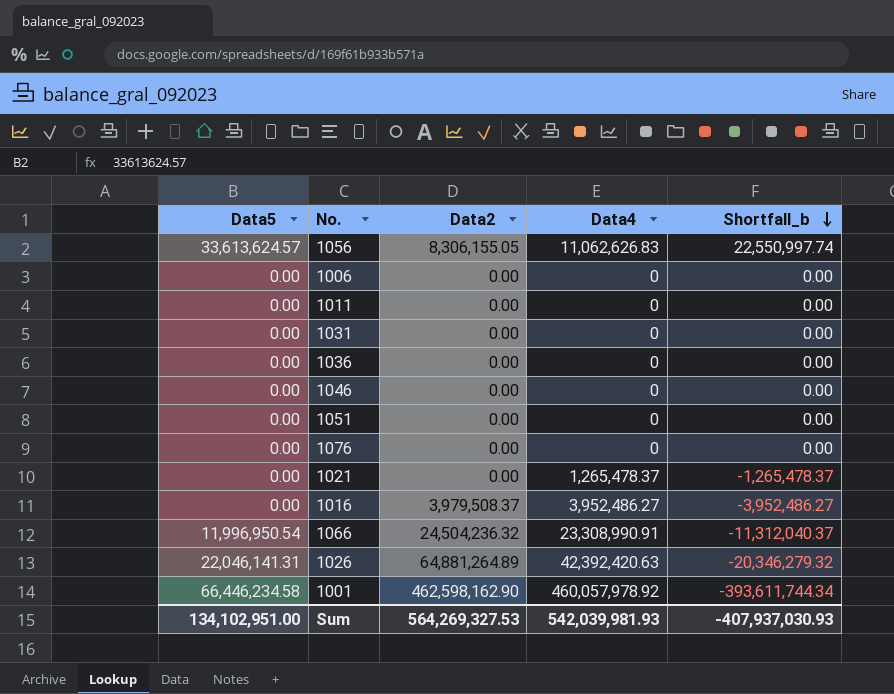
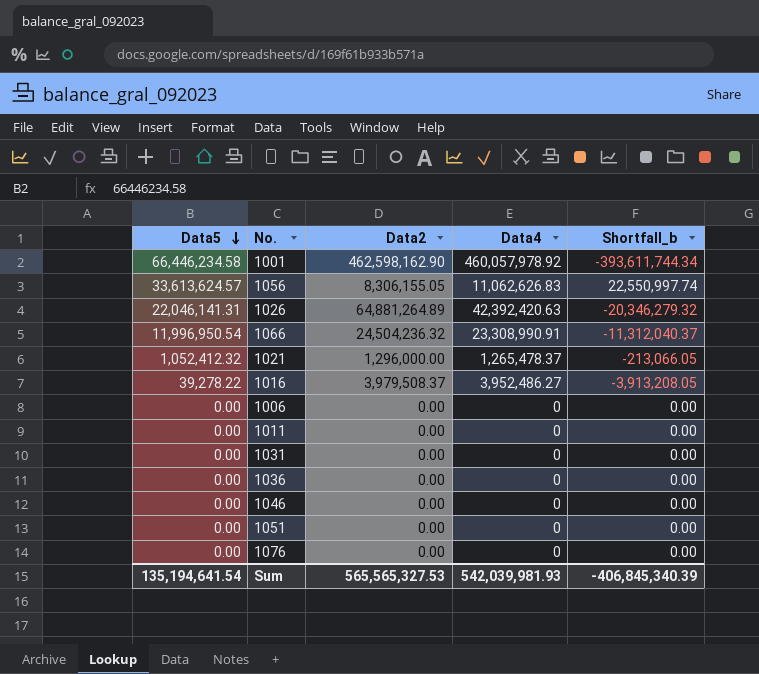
row order: Shortfall_b descending -> Data5 descending
1021 | Data5: 0.00 -> 1,052,412.32
1021 | Data2: 0.00 -> 1,296,000.00
1021 | Shortfall_b: -1,265,478.37 -> -213,066.05
1016 | Data5: 0.00 -> 39,278.22
1016 | Shortfall_b: -3,952,486.27 -> -3,913,208.05
Sum | Data5: 134,102,951.00 -> 135,194,641.54
Sum | Data2: 564,269,327.53 -> 565,565,327.53
Sum | Shortfall_b: -407,937,030.93 -> -406,845,340.39

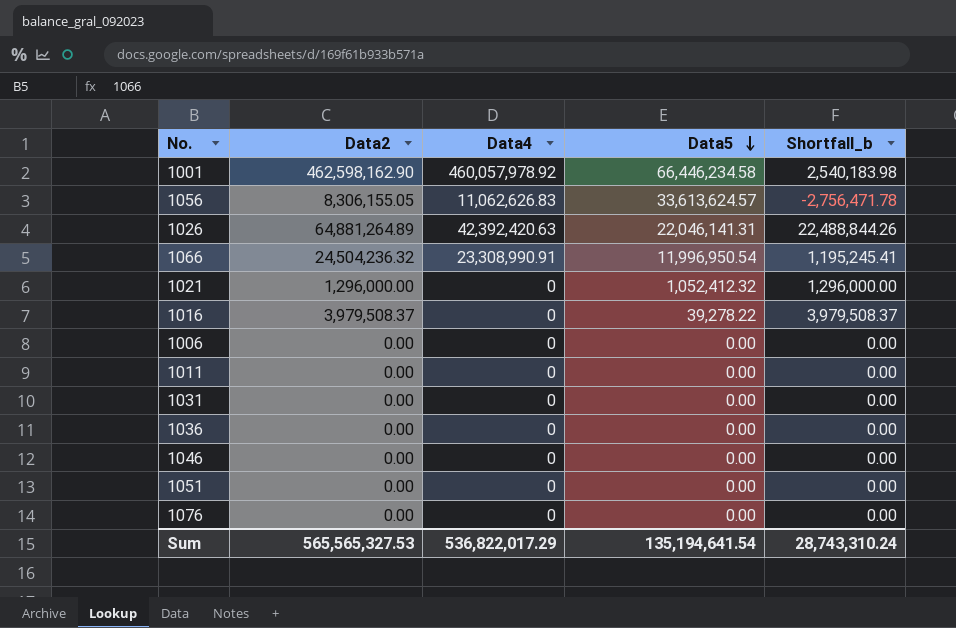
column Data5 | position: 1 -> 4
column Shortfall_b | formula: [Data5] - [Data4] -> [Data2] - [Data4]
1021 | Data4: 1,265,478.37 -> 0
1016 | Data4: 3,952,486.27 -> 0
Sum | Data4: 542,039,981.93 -> 536,822,017.29
Sum | Shortfall_b: -406,845,340.39 -> 28,743,310.24

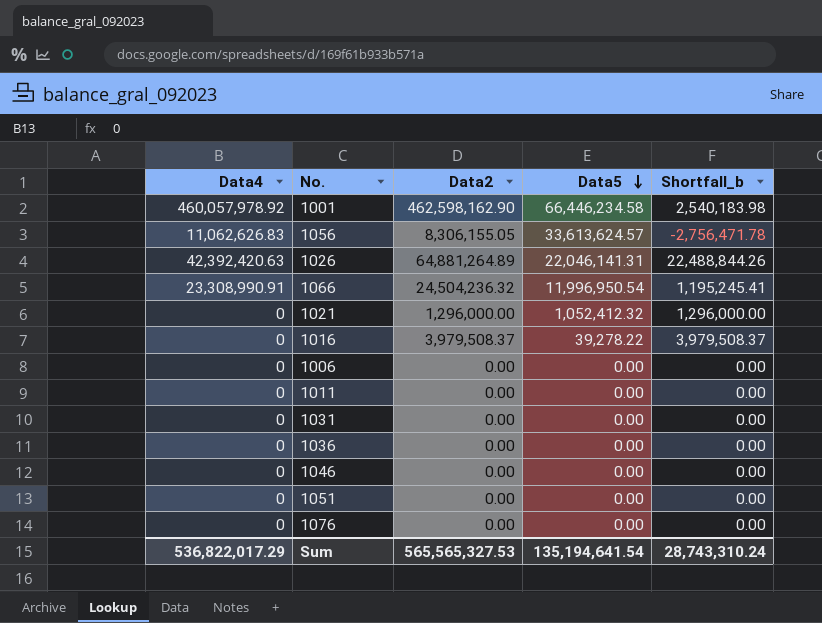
column Data4 | position: 3 -> 1

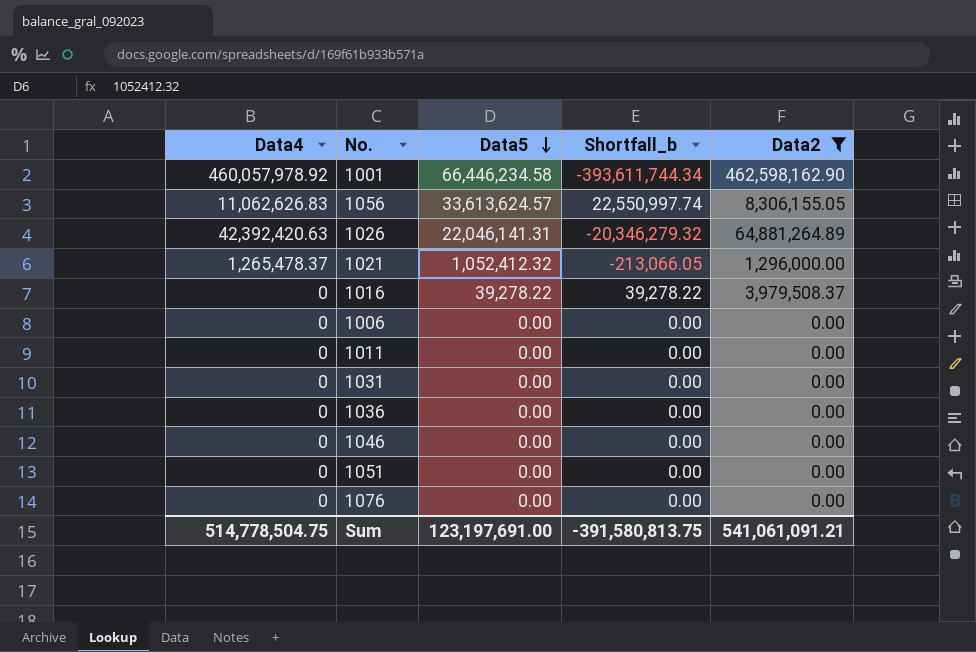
filter: none -> Data2 != 24,504,236.32
column Shortfall_b | formula: [Data2] - [Data4] -> [Data5] - [Data4]
column Data2 | position: 3 -> 5
1021 | Data4: 0 -> 1,265,478.37
Sum | Data4: 536,822,017.29 -> 514,778,504.75
Sum | Data5: 135,194,641.54 -> 123,197,691.00
Sum | Shortfall_b: 28,743,310.24 -> -391,580,813.75
Sum | Data2: 565,565,327.53 -> 541,061,091.21

